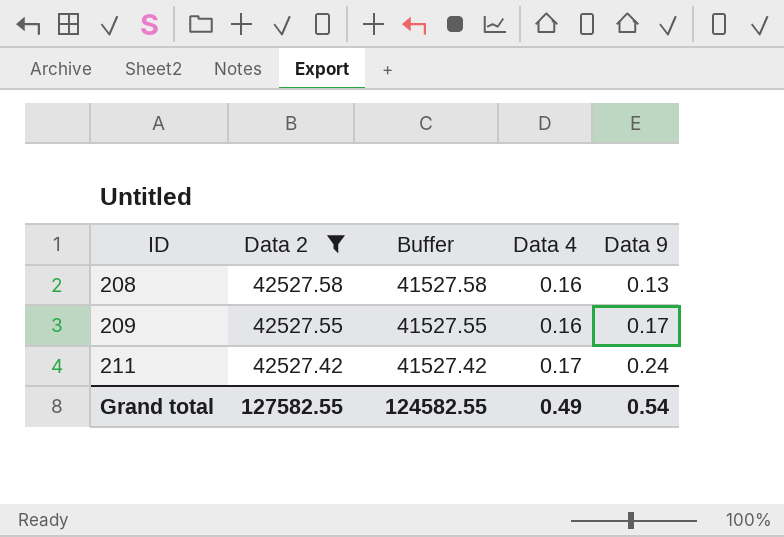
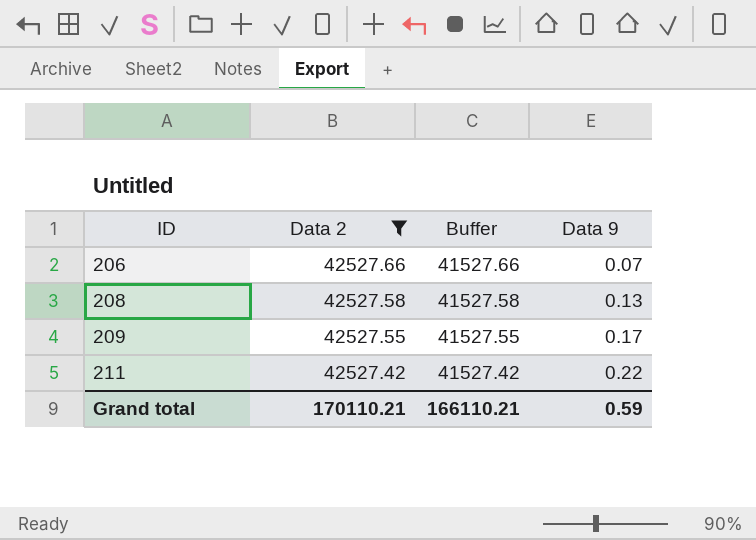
column Data 4 | position: 4 -> none
row 206: none -> 42527.66 | 41527.66 | 0.07
211 | Data 9: 0.24 -> 0.22
Grand total | Data 2: 127582.55 -> 170110.21
Grand total | Buffer: 124582.55 -> 166110.21
Grand total | Data 9: 0.54 -> 0.59

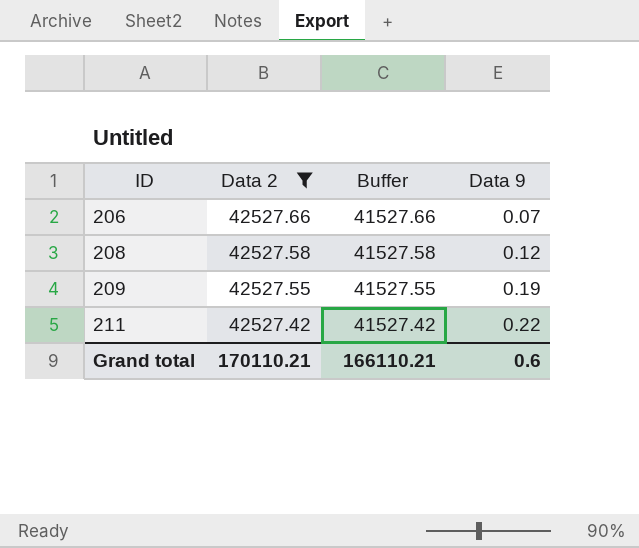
208 | Data 9: 0.13 -> 0.12
209 | Data 9: 0.17 -> 0.19
Grand total | Data 9: 0.59 -> 0.6

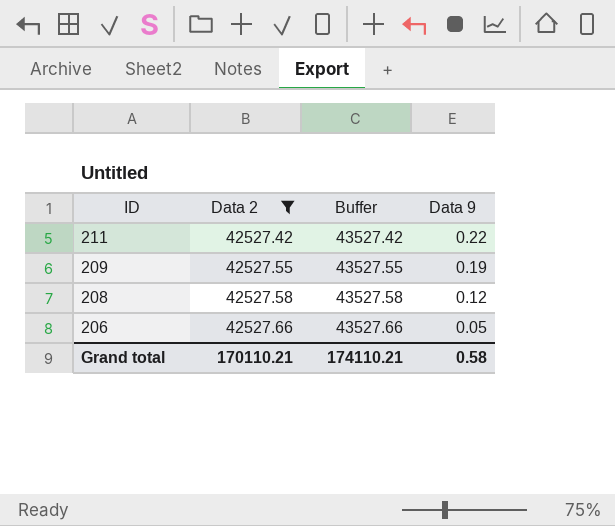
row order: ID ascending -> ID descending
column Buffer | formula: [Data 2] - 1000 -> [Data 2] + 1000
206 | Data 9: 0.07 -> 0.05
Grand total | Buffer: 166110.21 -> 174110.21
Grand total | Data 9: 0.6 -> 0.58

